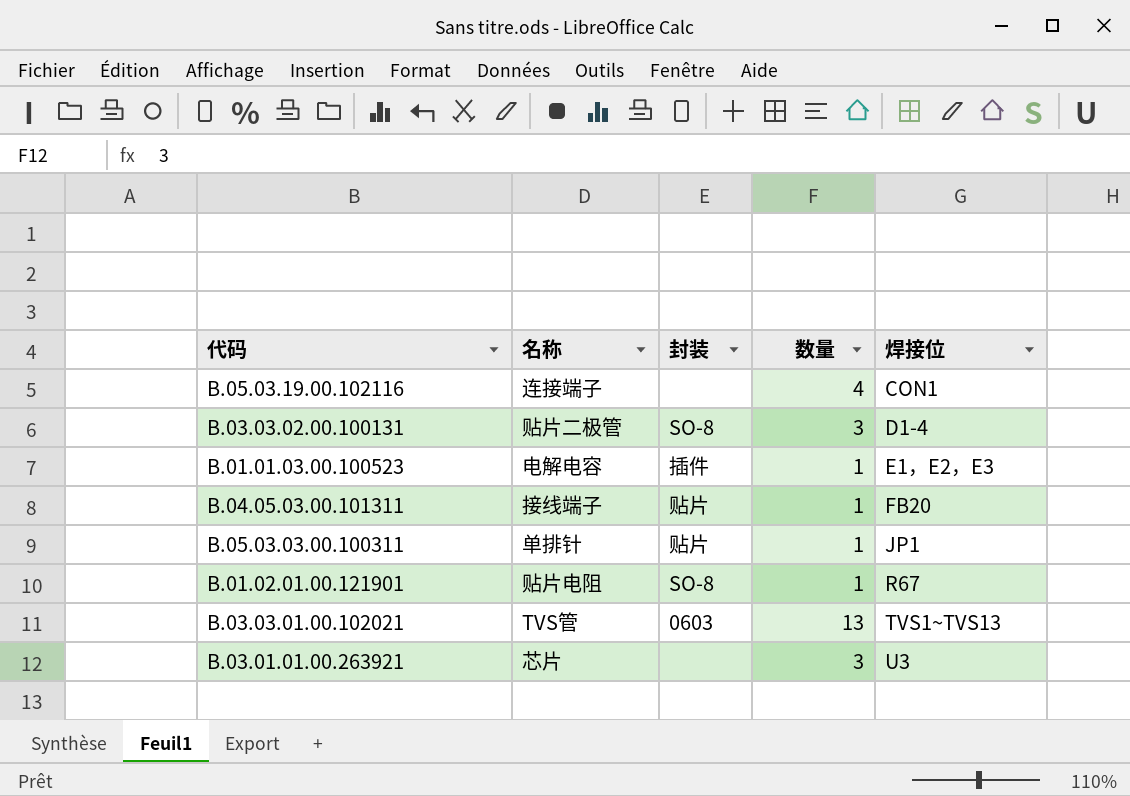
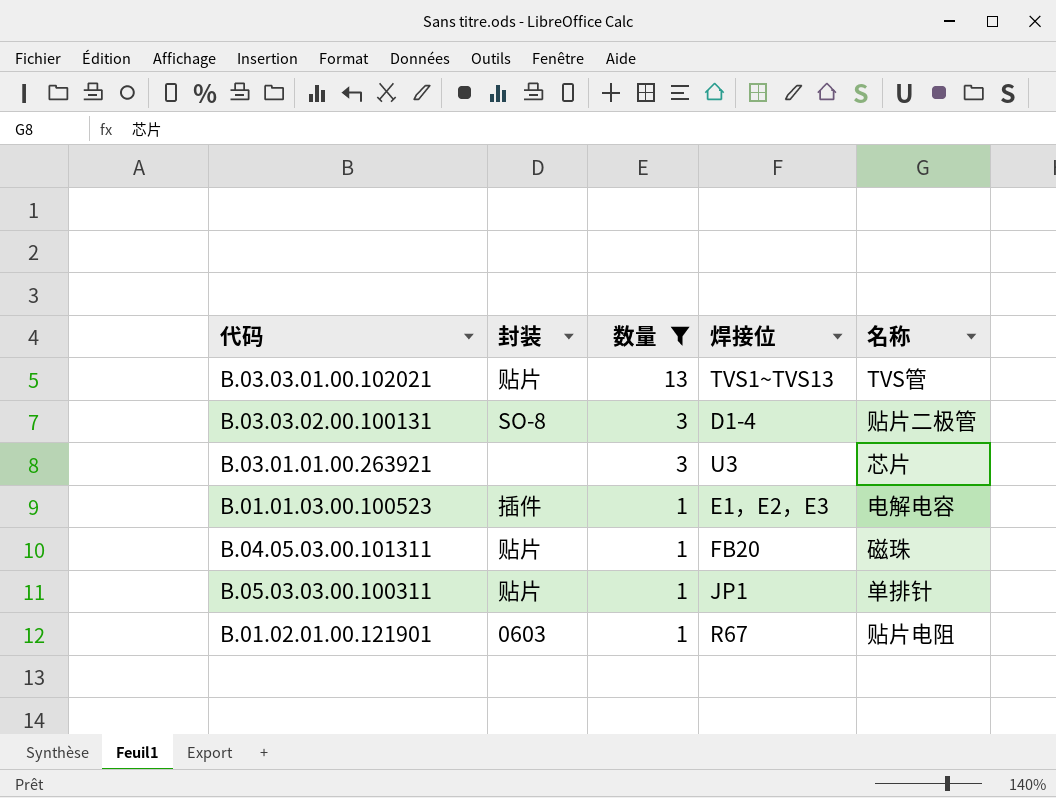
filter: none -> 数量 != 4
row order: 焊接位 ascending -> 数量 descending
column 名称 | position: 2 -> 5
B.03.03.01.00.102021 | 封装: 0603 -> 贴片
B.04.05.03.00.101311 | 名称: 接线端子 -> 磁珠
B.01.02.01.00.121901 | 封装: SO-8 -> 0603

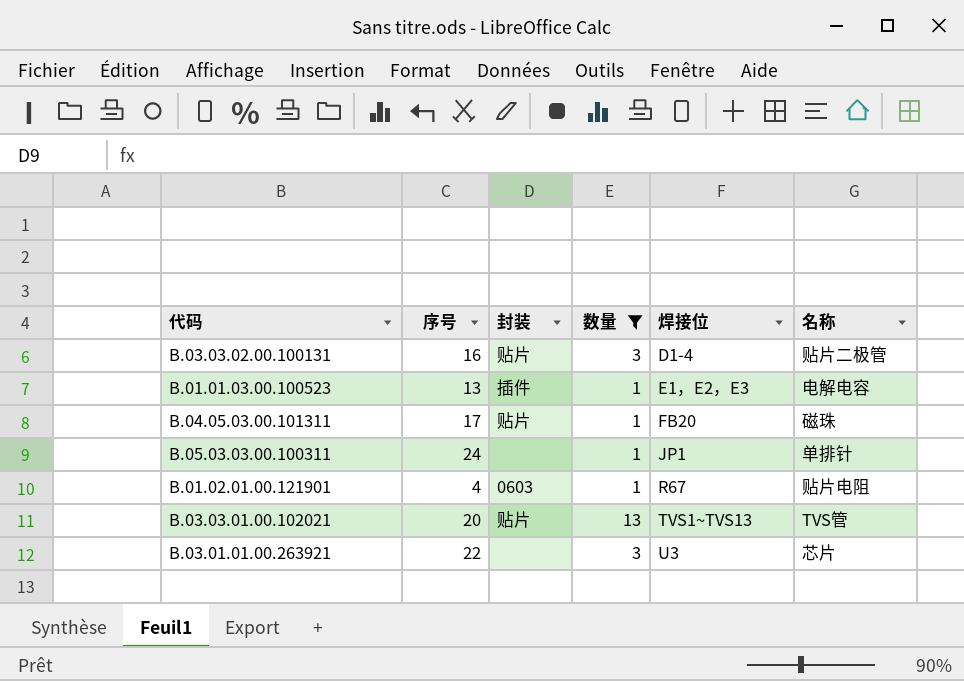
row order: 数量 descending -> 焊接位 ascending
column 序号 | position: none -> 2
B.03.03.02.00.100131 | 封装: SO-8 -> 贴片
B.05.03.03.00.100311 | 封装: 贴片 -> none

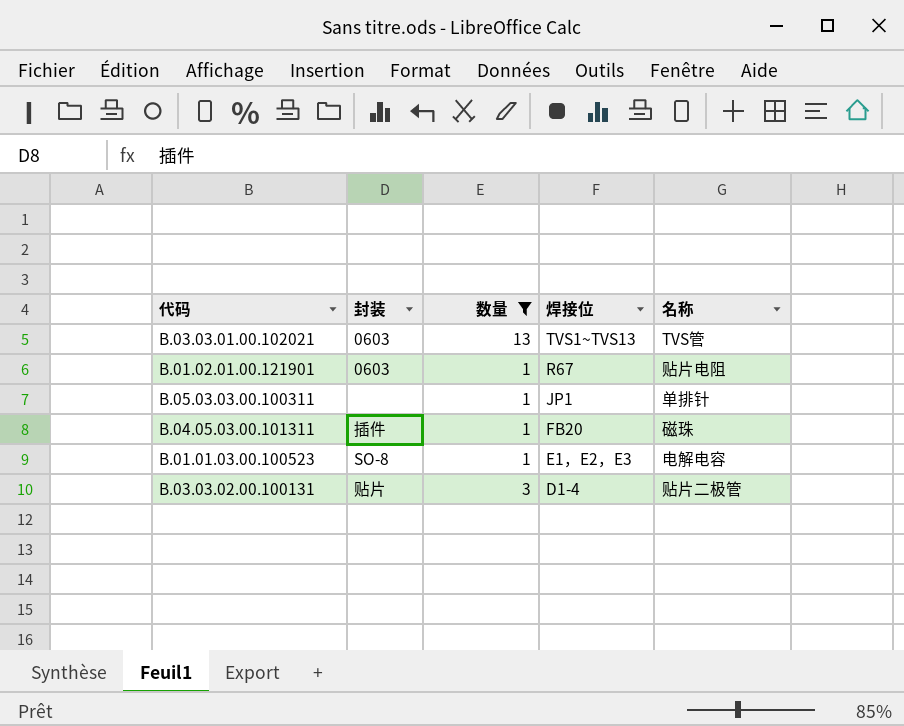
row order: 焊接位 ascending -> 焊接位 descending
column 序号 | position: 2 -> none
row B.03.01.01.00.263921: 22 | none | 3 | U3 | 芯片 -> none
B.03.03.01.00.102021 | 封装: 贴片 -> 0603
B.04.05.03.00.101311 | 封装: 贴片 -> 插件
B.01.01.03.00.100523 | 封装: 插件 -> SO-8

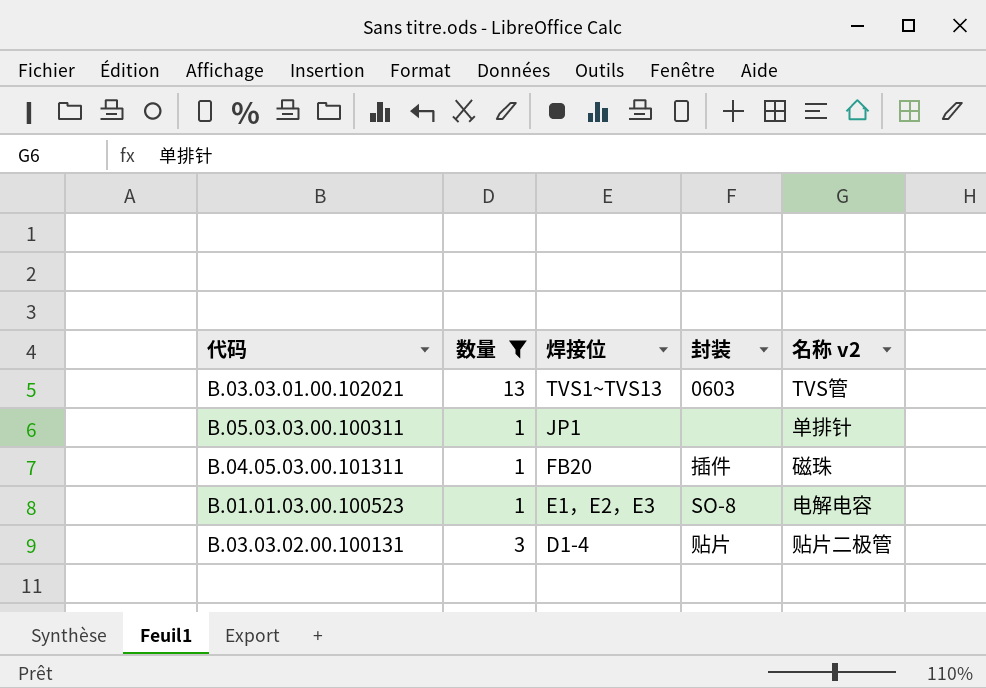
column 封装 | position: 2 -> 4
column name: 名称 -> 名称 v2
row B.01.02.01.00.121901: 0603 | 1 | R67 | 贴片电阻 -> none

